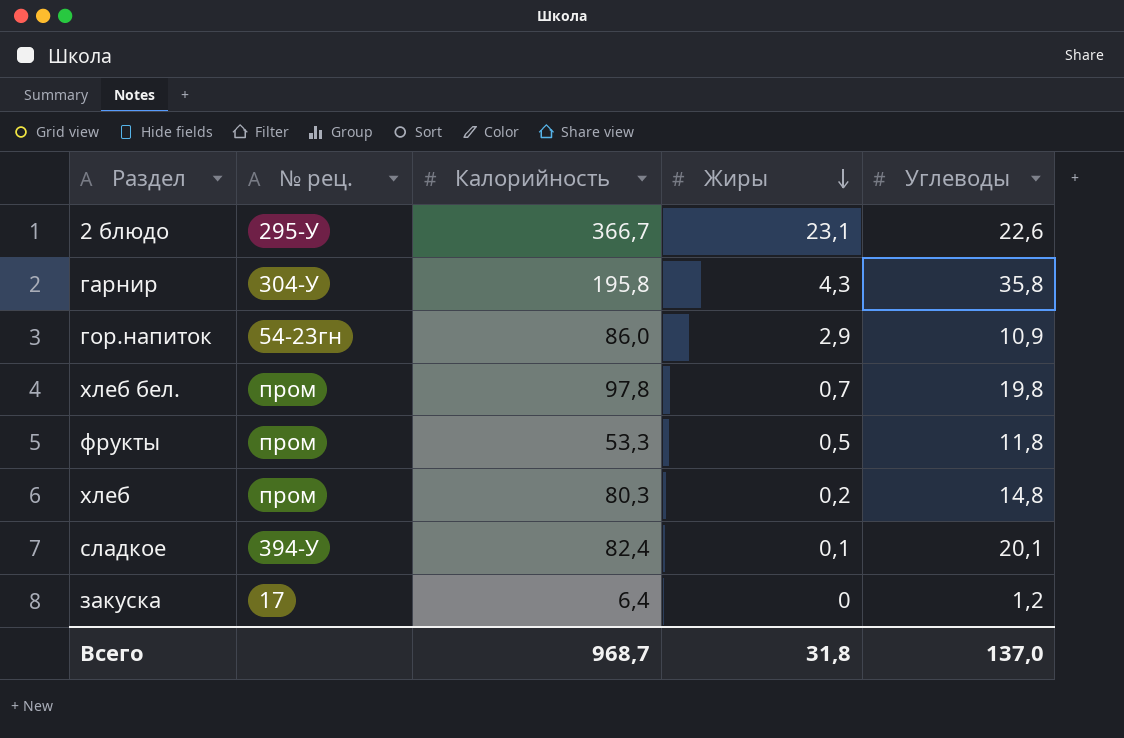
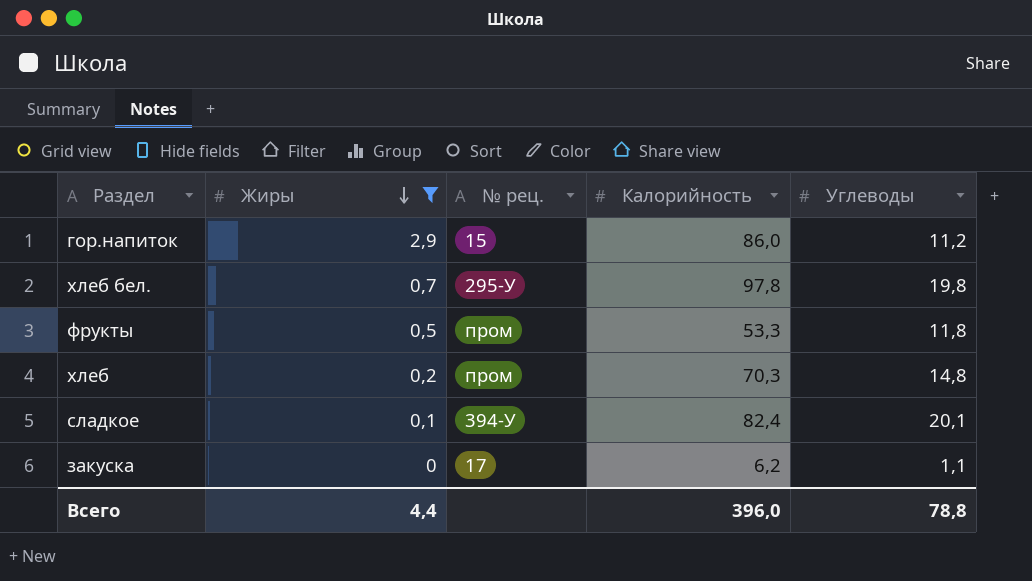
filter: none -> Жиры <= 2,9
column Жиры | position: 4 -> 2
гор.напиток | № рец.: 54-23гн -> 15
гор.напиток | Углеводы: 10,9 -> 11,2
хлеб бел. | № рец.: пром -> 295-У
хлеб | Калорийность: 80,3 -> 70,3
закуска | Калорийность: 6,4 -> 6,2
закуска | Углеводы: 1,2 -> 1,1
Всего | Жиры: 31,8 -> 4,4
Всего | Калорийность: 968,7 -> 396,0
Всего | Углеводы: 137,0 -> 78,8

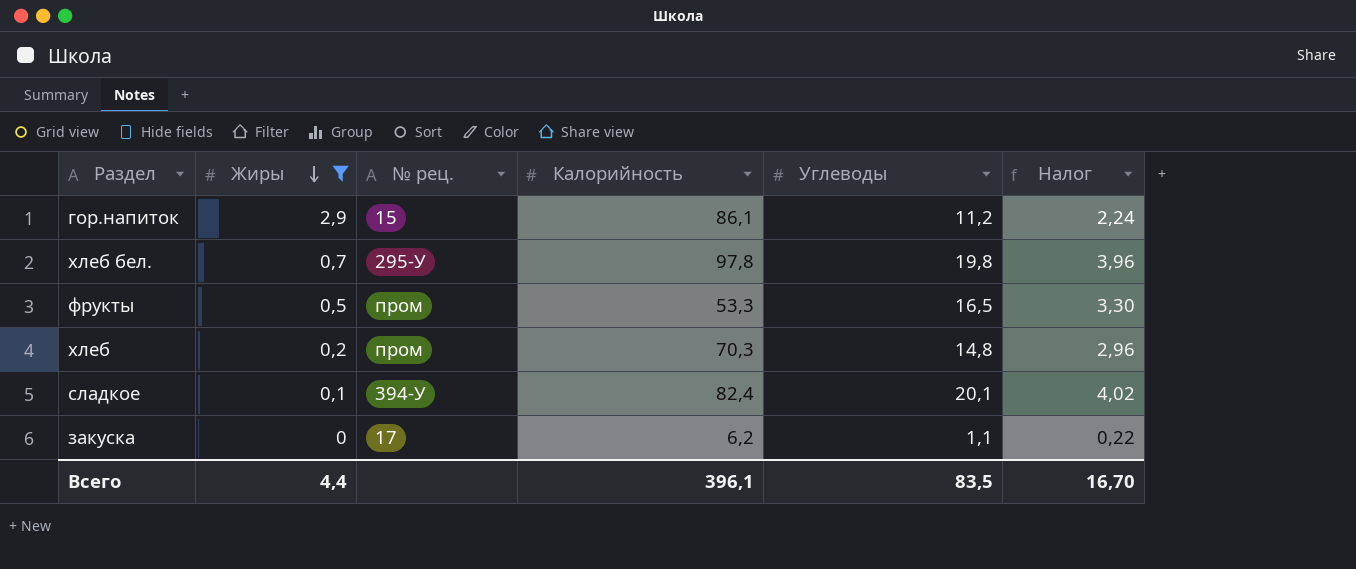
column Налог | formula: none -> [Углеводы] * 0,2
гор.напиток | Калорийность: 86,0 -> 86,1
фрукты | Углеводы: 11,8 -> 16,5
Всего | Калорийность: 396,0 -> 396,1
Всего | Углеводы: 78,8 -> 83,5

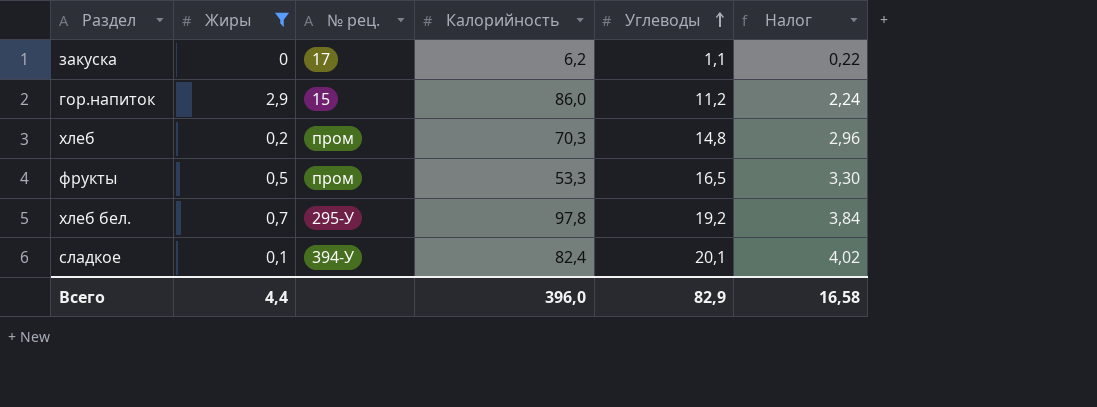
row order: Жиры descending -> Углеводы ascending
гор.напиток | Калорийность: 86,1 -> 86,0
хлеб бел. | Углеводы: 19,8 -> 19,2
хлеб бел. | Налог: 3,96 -> 3,84
Всего | Калорийность: 396,1 -> 396,0
Всего | Углеводы: 83,5 -> 82,9
Всего | Налог: 16,70 -> 16,58

